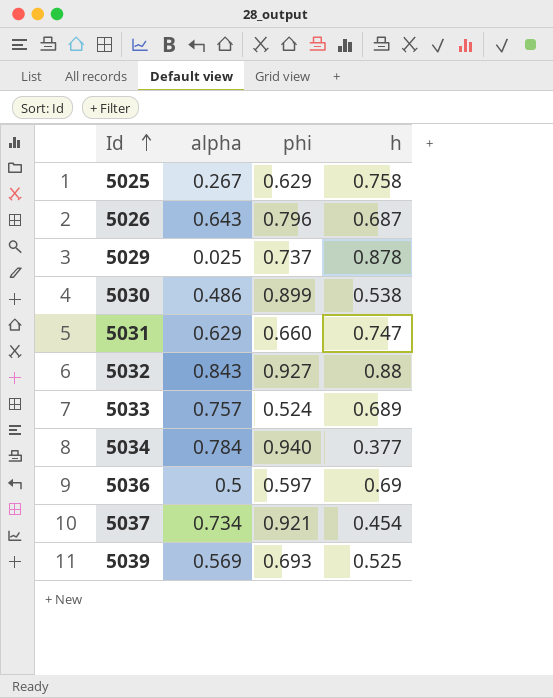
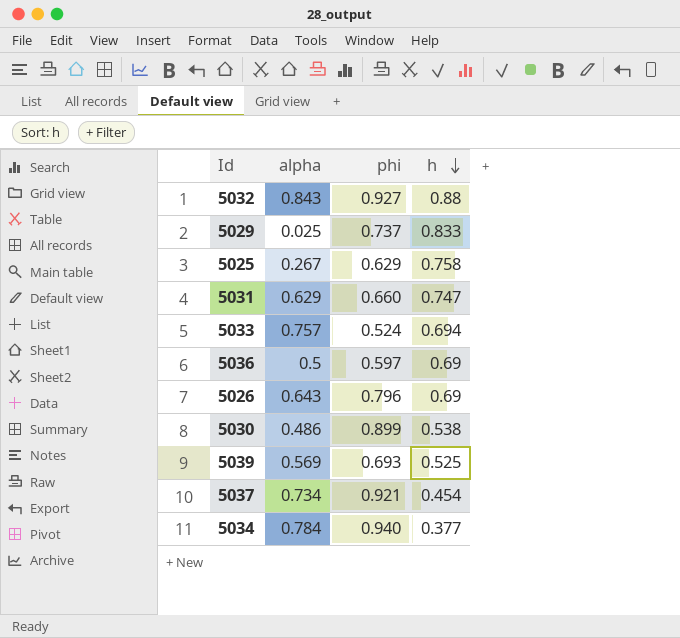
row order: Id ascending -> h descending
5029 | h: 0.878 -> 0.833
5033 | h: 0.689 -> 0.694
5026 | h: 0.687 -> 0.69

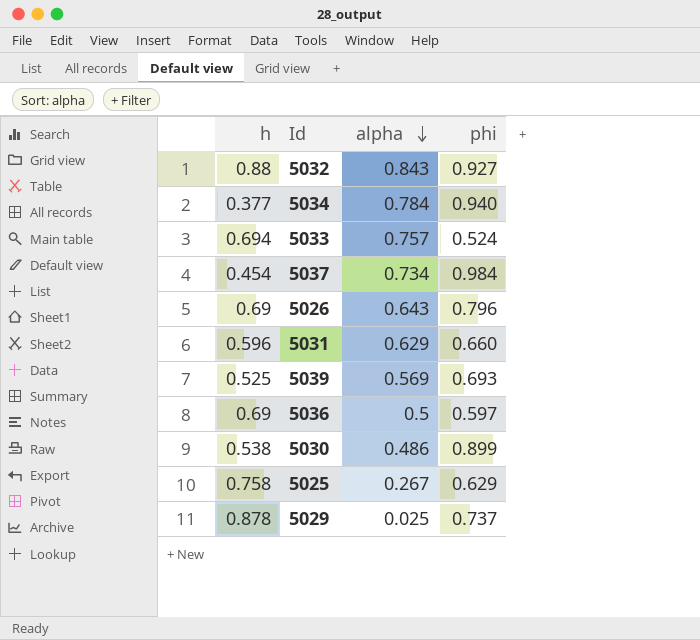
row order: h descending -> alpha descending
column h | position: 4 -> 1
5037 | phi: 0.921 -> 0.984
5031 | h: 0.747 -> 0.596
5029 | h: 0.833 -> 0.878

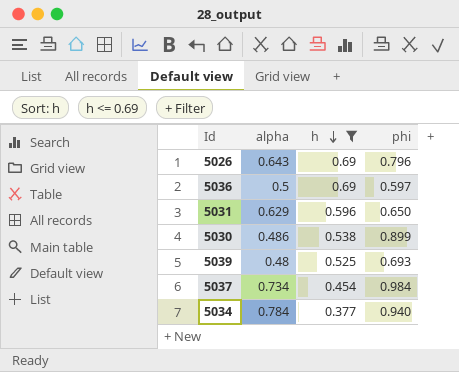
filter: none -> h <= 0.69
row order: alpha descending -> h descending
column h | position: 1 -> 3
5031 | phi: 0.660 -> 0.650
5039 | alpha: 0.569 -> 0.48

